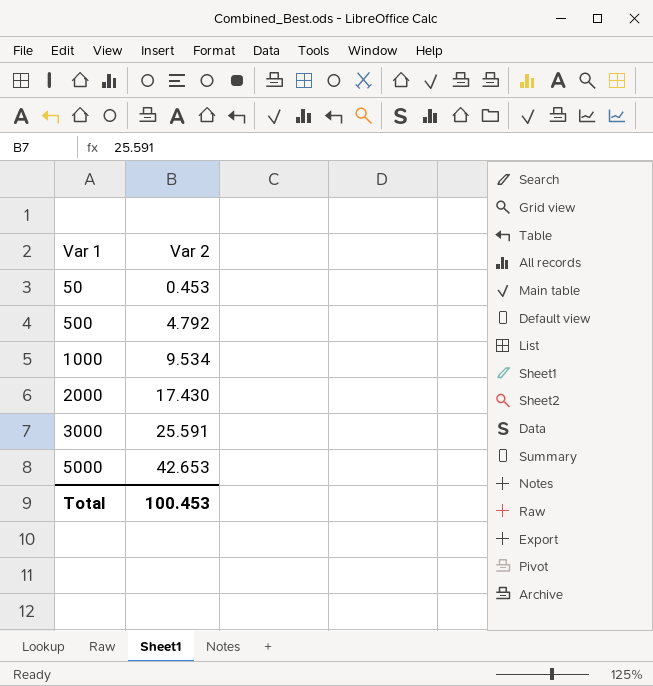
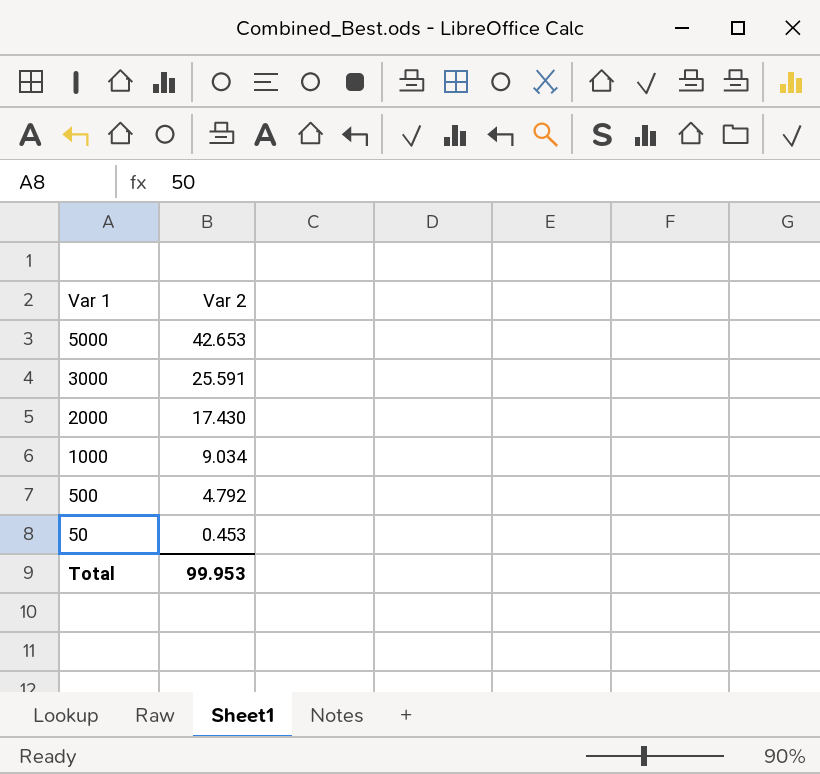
row order: Var 1 ascending -> Var 1 descending
1000 | Var 2: 9.534 -> 9.034
Total | Var 2: 100.453 -> 99.953

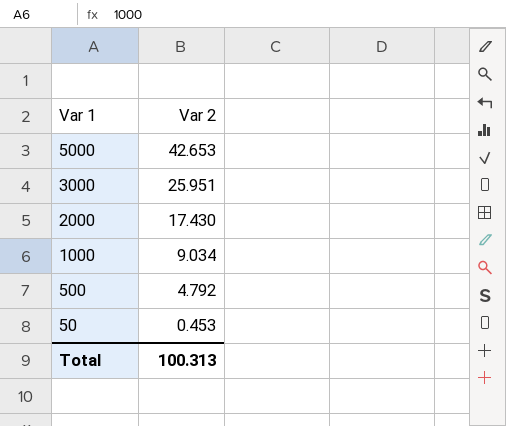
3000 | Var 2: 25.591 -> 25.951
Total | Var 2: 99.953 -> 100.313

